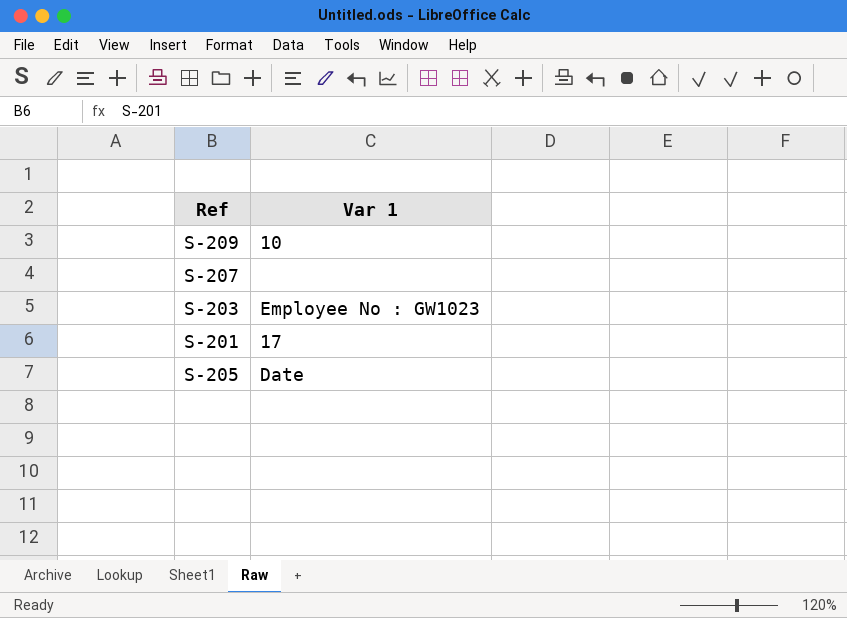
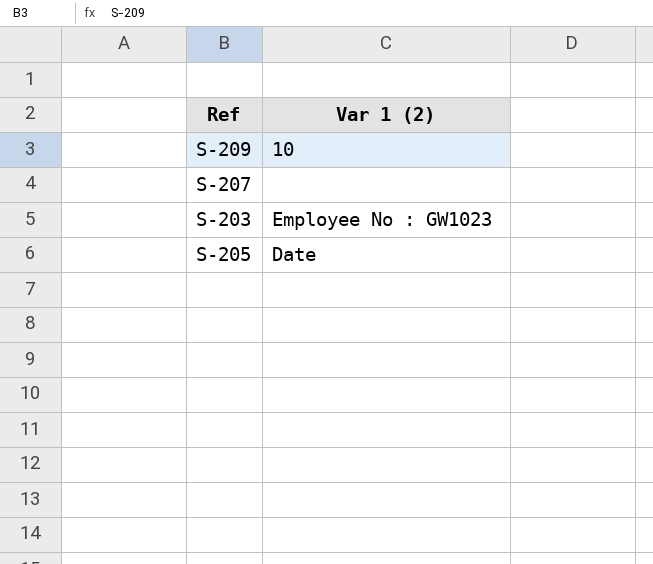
column name: Var 1 -> Var 1 (2)
row S-201: 17 -> none

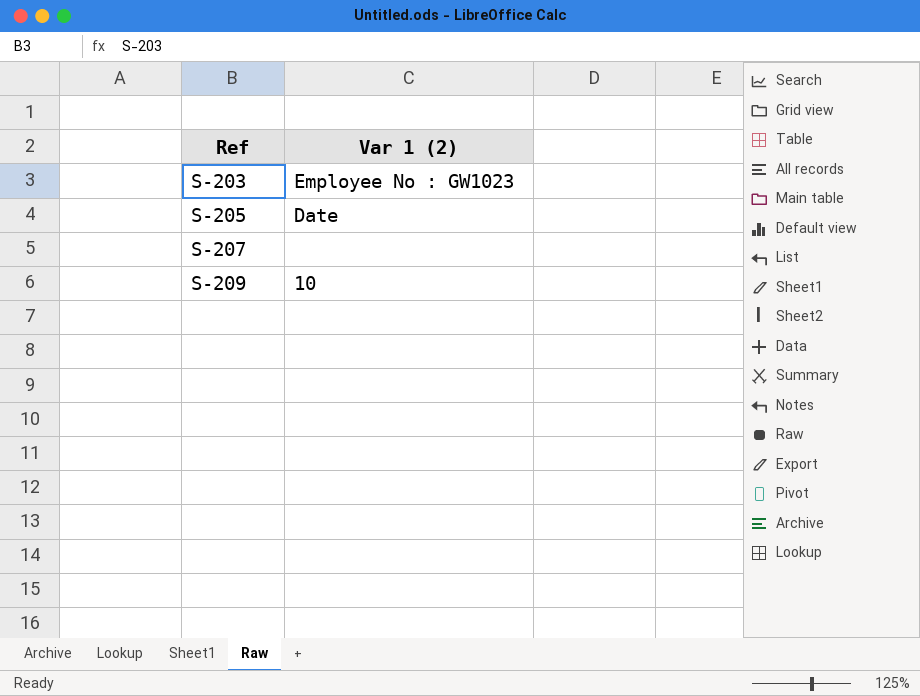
row order: none -> Ref ascending

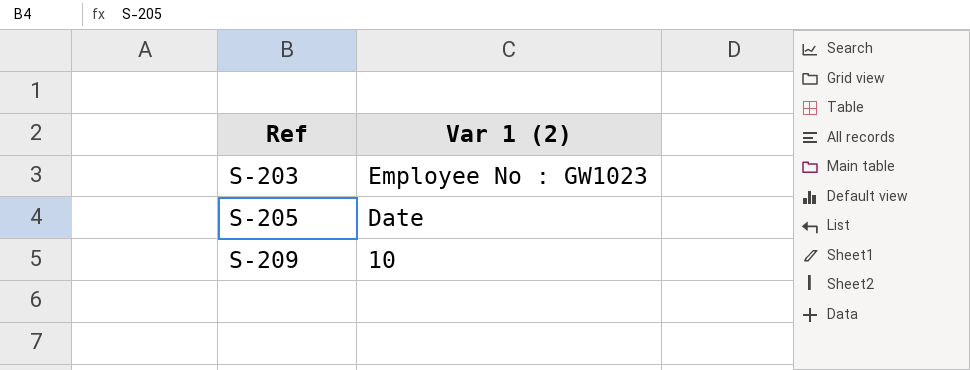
row S-207: none -> none

